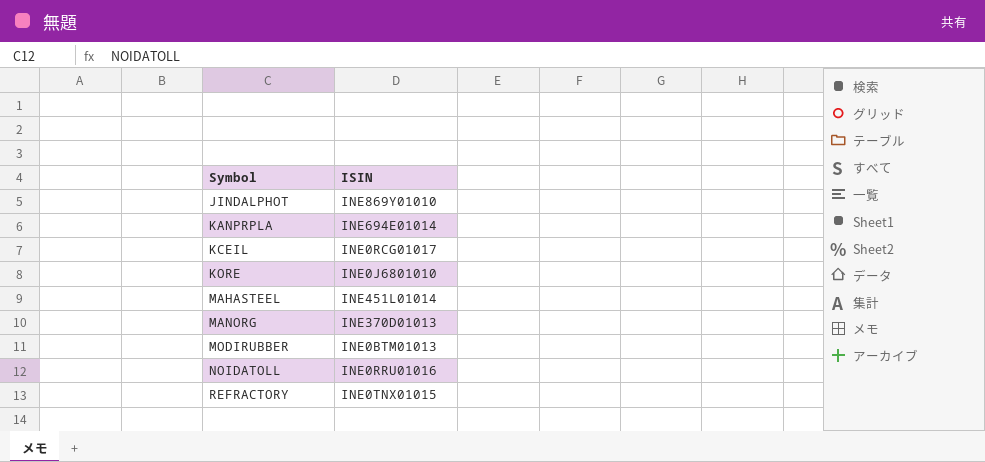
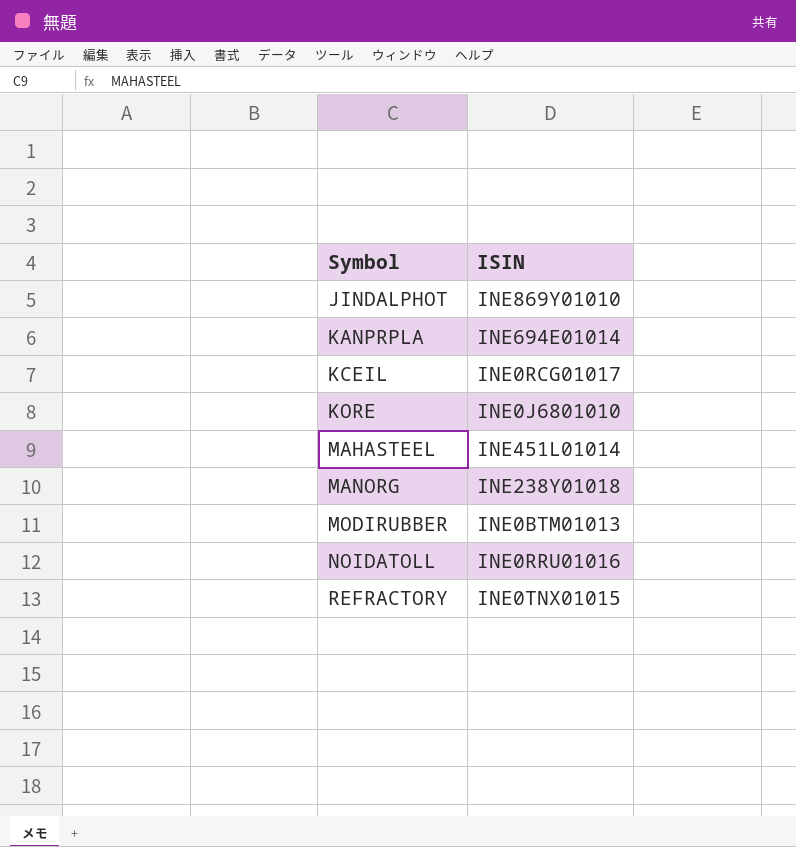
MANORG | ISIN: INE370D01013 -> INE238Y01018

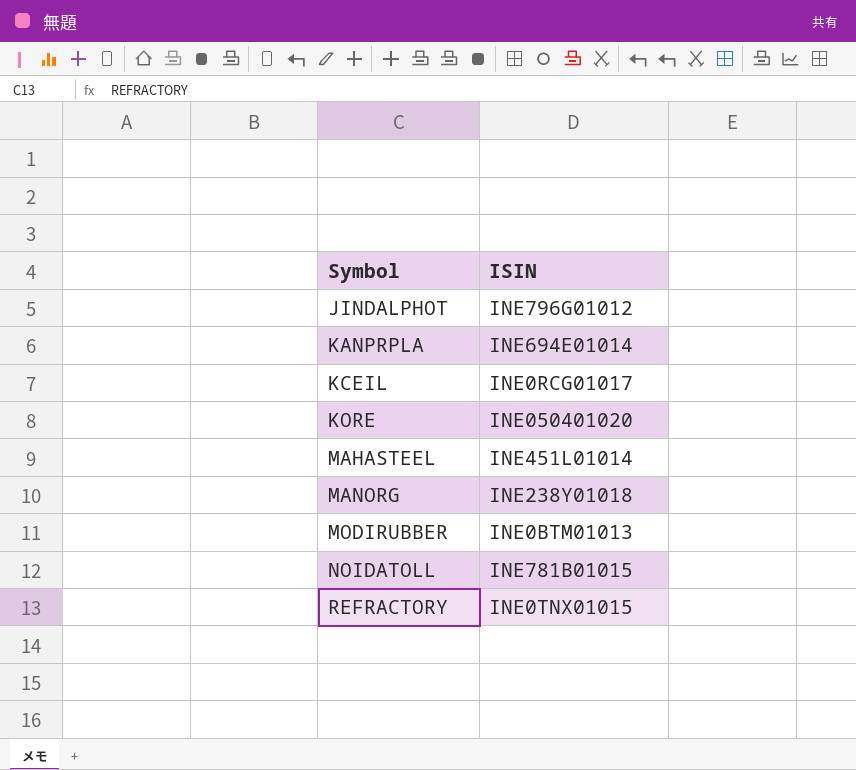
JINDALPHOT | ISIN: INE869Y01010 -> INE796G01012
KORE | ISIN: INE0J6801010 -> INE050401020
NOIDATOLL | ISIN: INE0RRU01016 -> INE781B01015

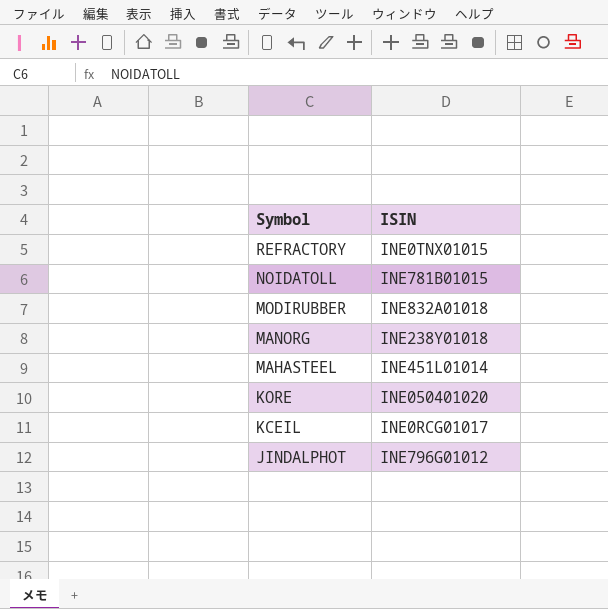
row order: Symbol ascending -> Symbol descending
row KANPRPLA: INE694E01014 -> none
MODIRUBBER | ISIN: INE0BTM01013 -> INE832A01018

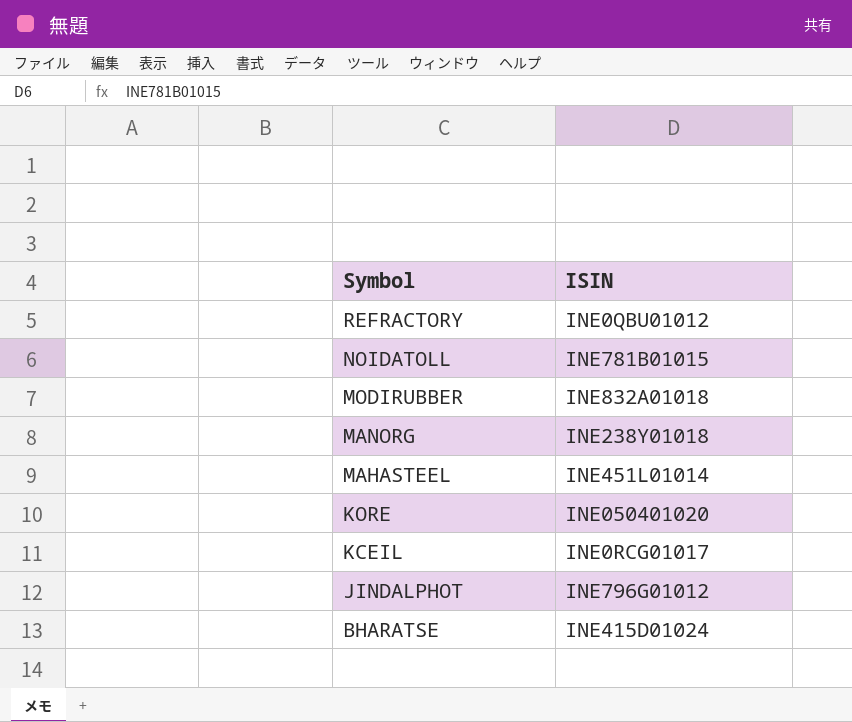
REFRACTORY | ISIN: INE0TNX01015 -> INE0QBU01012
row BHARATSE: none -> INE415D01024

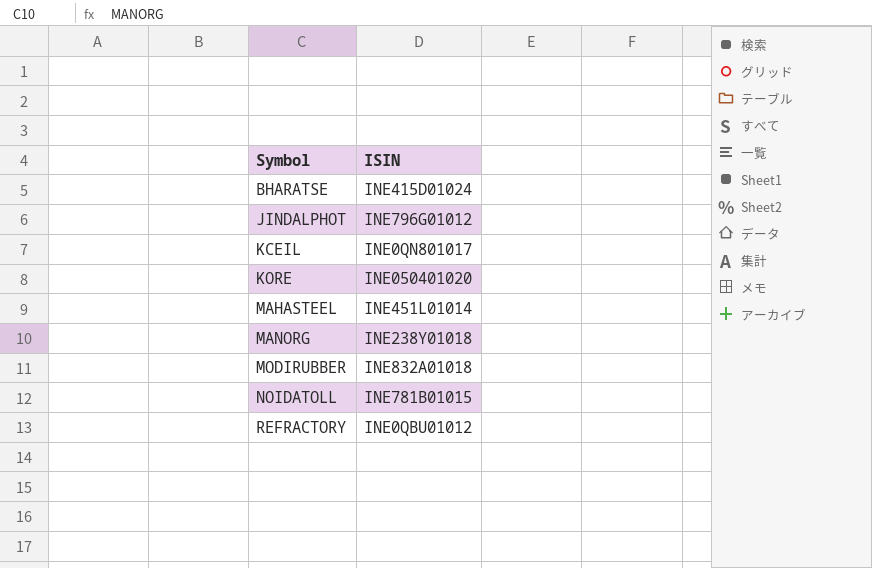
row order: Symbol descending -> Symbol ascending
KCEIL | ISIN: INE0RCG01017 -> INE0QN801017

